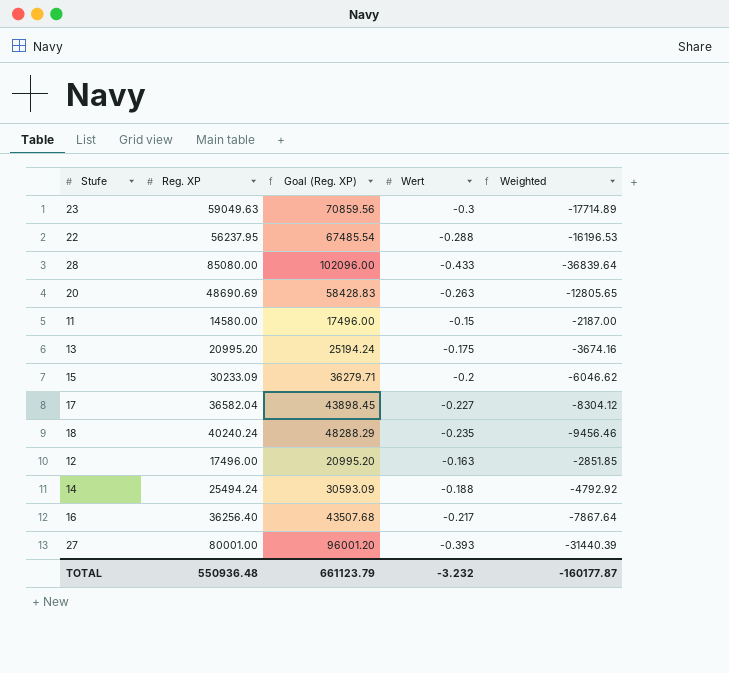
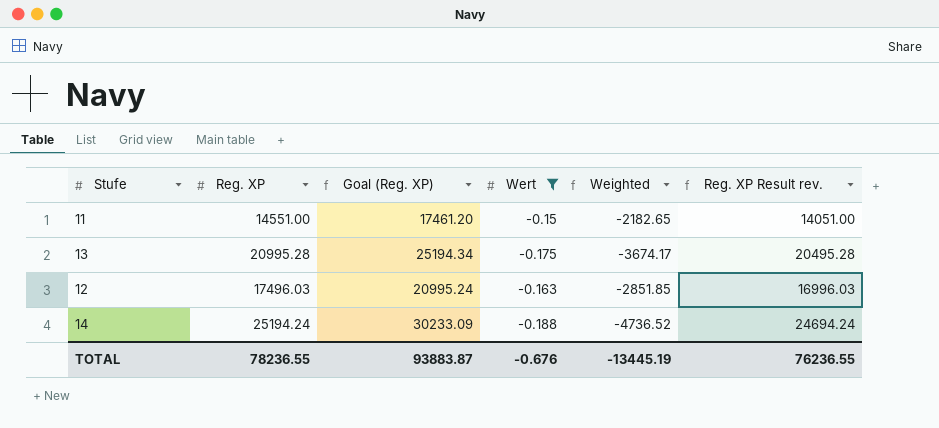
filter: none -> Wert >= -0.188
column Reg. XP Result rev. | formula: none -> [Reg. XP] - 500
11 | Reg. XP: 14580.00 -> 14551.00
11 | Goal (Reg. XP): 17496.00 -> 17461.20
11 | Weighted: -2187.00 -> -2182.65
13 | Reg. XP: 20995.20 -> 20995.28
13 | Goal (Reg. XP): 25194.24 -> 25194.34
13 | Weighted: -3674.16 -> -3674.17
12 | Reg. XP: 17496.00 -> 17496.03
12 | Goal (Reg. XP): 20995.20 -> 20995.24
14 | Reg. XP: 25494.24 -> 25194.24
14 | Goal (Reg. XP): 30593.09 -> 30233.09
14 | Weighted: -4792.92 -> -4736.52
TOTAL | Reg. XP: 550936.48 -> 78236.55
TOTAL | Goal (Reg. XP): 661123.79 -> 93883.87
TOTAL | Wert: -3.232 -> -0.676
TOTAL | Weighted: -160177.87 -> -13445.19

